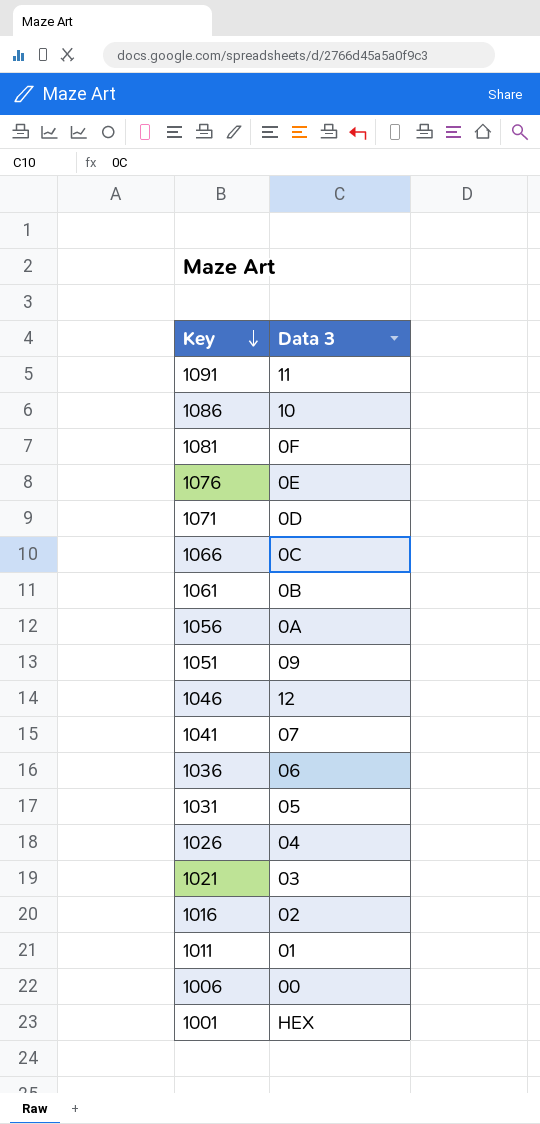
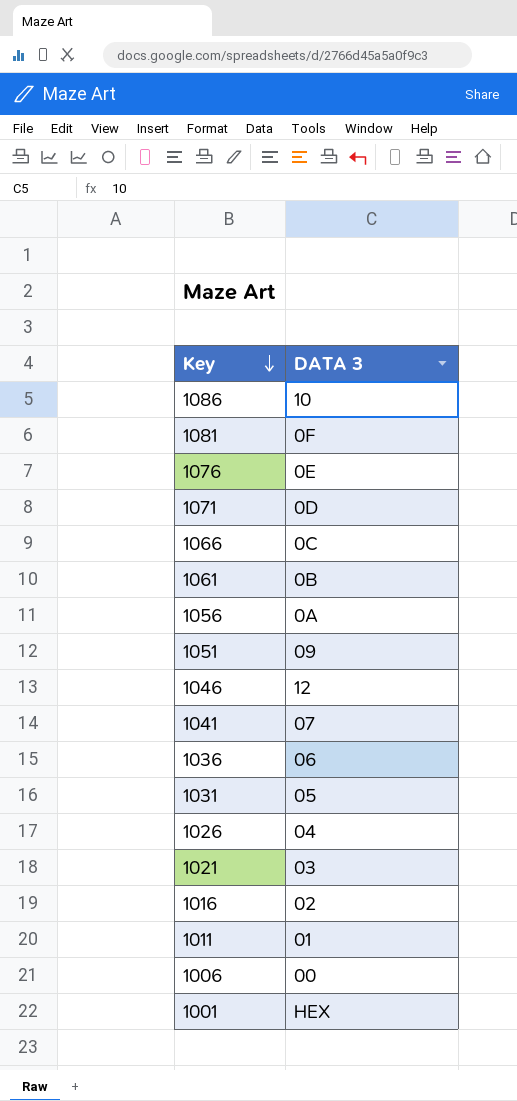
column name: Data 3 -> DATA 3
row 1091: 11 -> none

